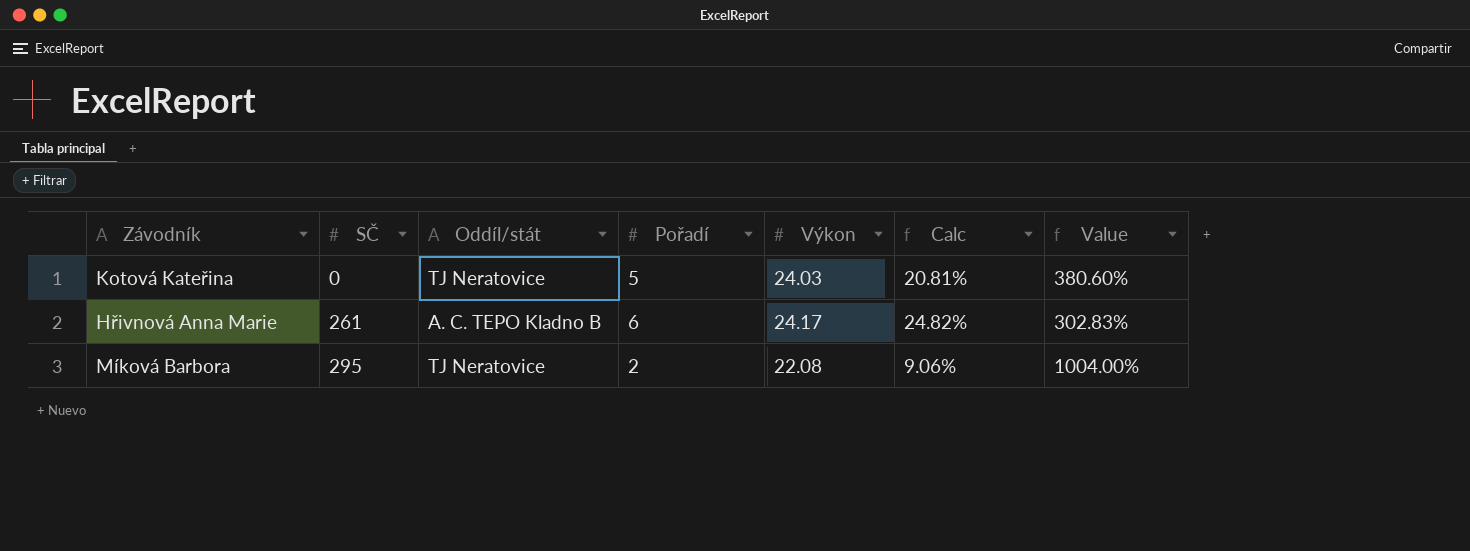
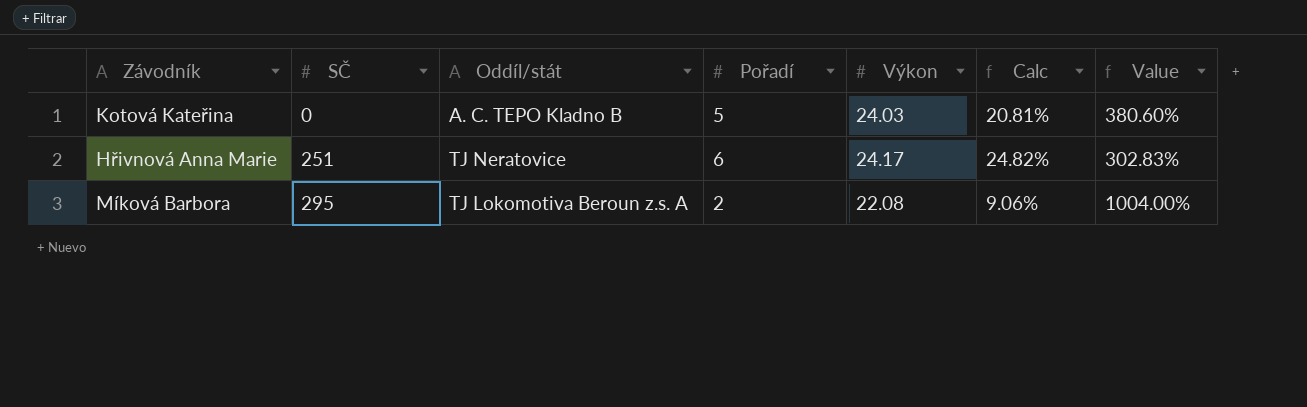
Kotová Kateřina | Oddíl/stát: TJ Neratovice -> A. C. TEPO Kladno B
Hřivnová Anna Marie | SČ: 261 -> 251
Hřivnová Anna Marie | Oddíl/stát: A. C. TEPO Kladno B -> TJ Neratovice
Míková Barbora | Oddíl/stát: TJ Neratovice -> TJ Lokomotiva Beroun z.s. A

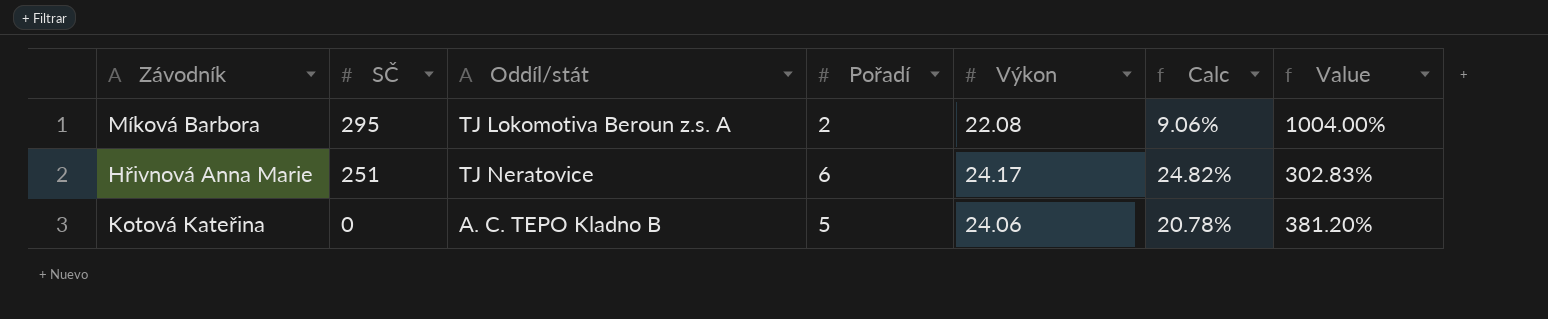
row order: SČ ascending -> SČ descending
Kotová Kateřina | Výkon: 24.03 -> 24.06
Kotová Kateřina | Calc: 20.81% -> 20.78%
Kotová Kateřina | Value: 380.60% -> 381.20%

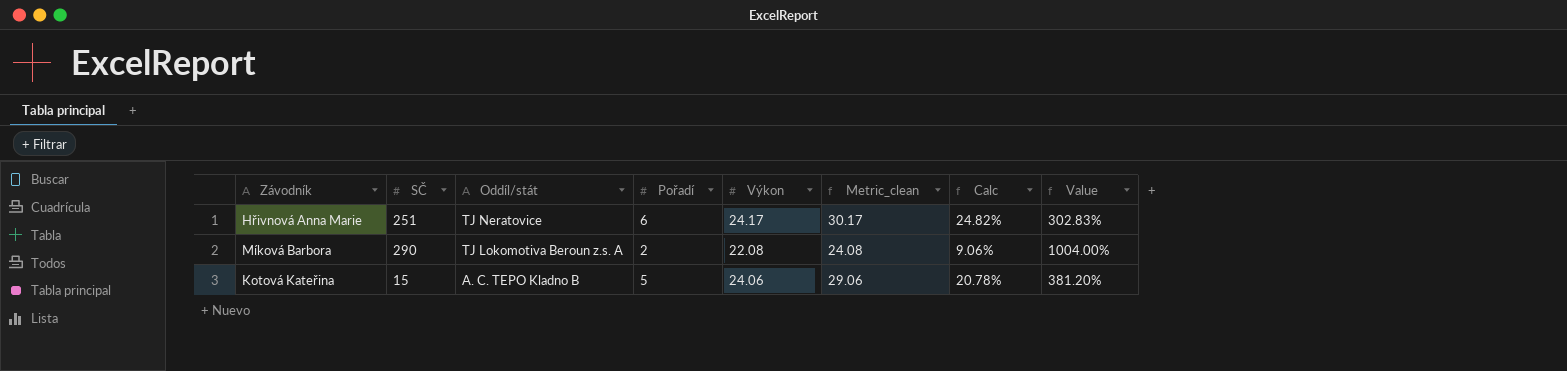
row order: SČ descending -> Oddíl/stát descending
column Metric_clean | formula: none -> [Pořadí] + [Výkon]
Míková Barbora | SČ: 295 -> 290
Kotová Kateřina | SČ: 0 -> 15

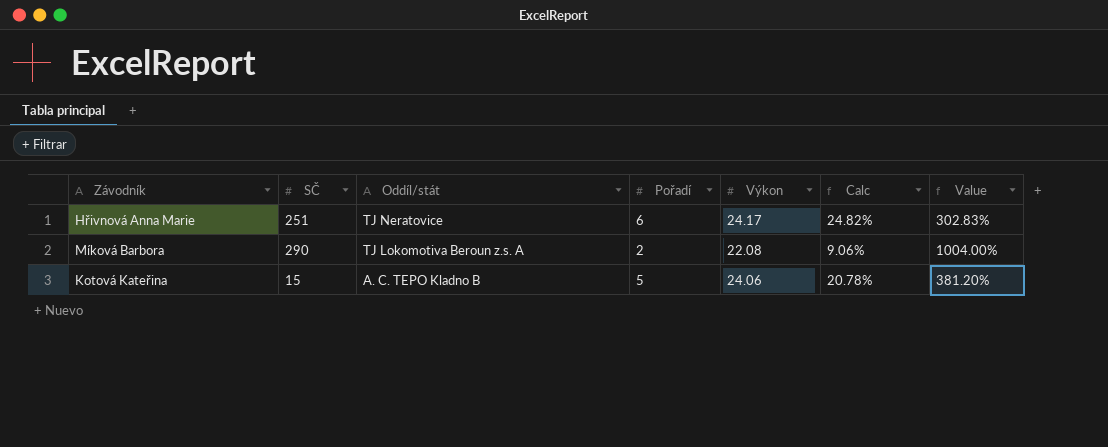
column Metric_clean | formula: [Pořadí] + [Výkon] -> none

